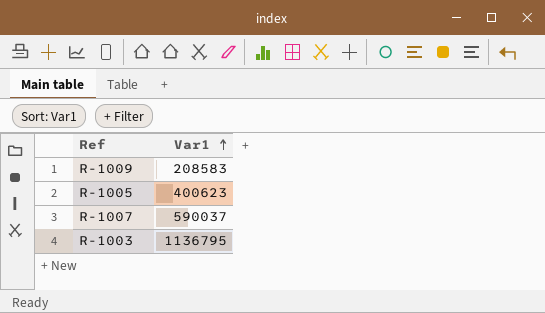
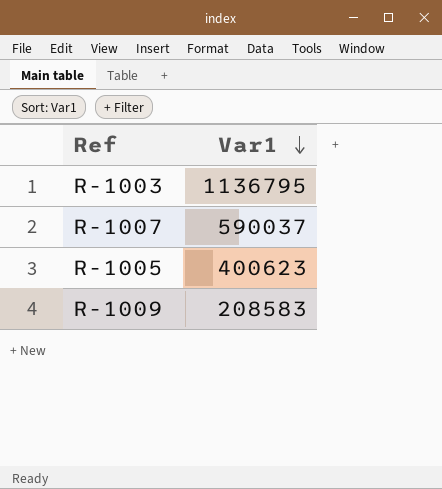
row order: Var1 ascending -> Var1 descending

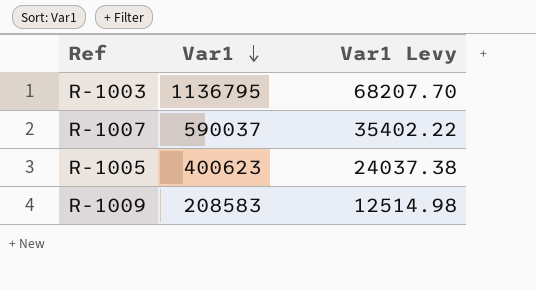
column Var1 Levy | formula: none -> [Var1] * 0.06

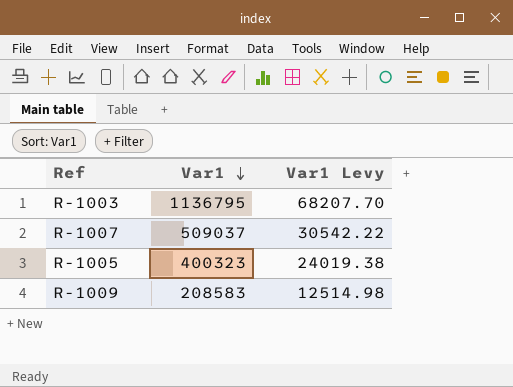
R-1007 | Var1: 590037 -> 509037
R-1007 | Var1 Levy: 35402.22 -> 30542.22
R-1005 | Var1: 400623 -> 400323
R-1005 | Var1 Levy: 24037.38 -> 24019.38

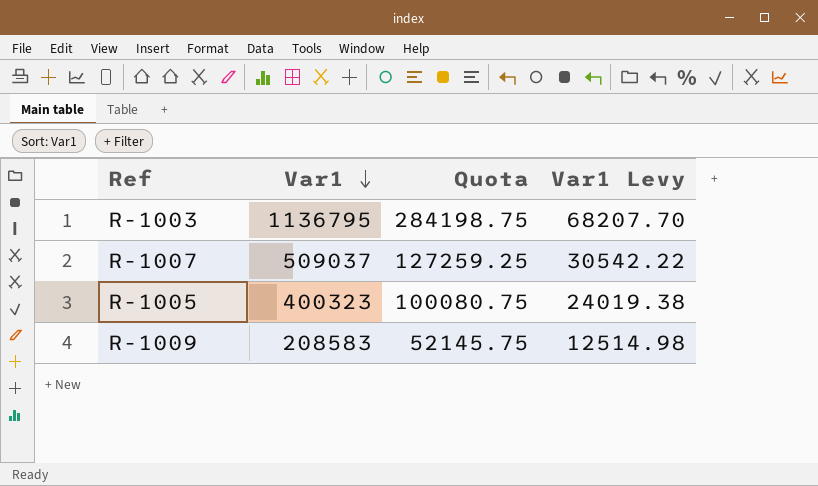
column Quota | formula: none -> [Var1] * 0.25

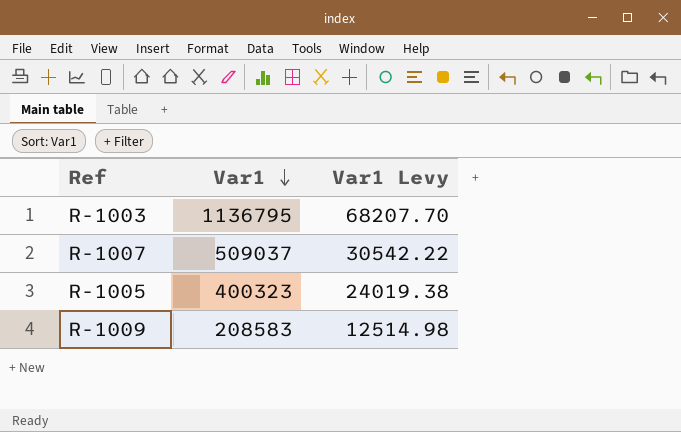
column Quota | formula: [Var1] * 0.25 -> none

